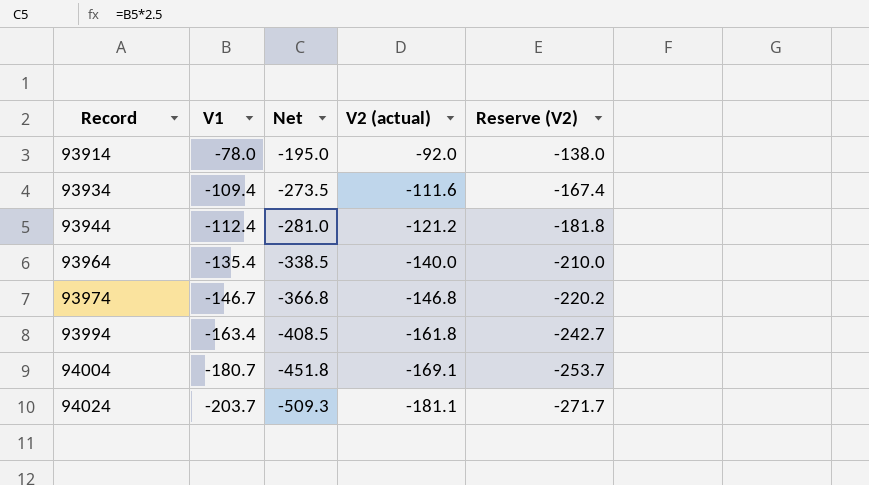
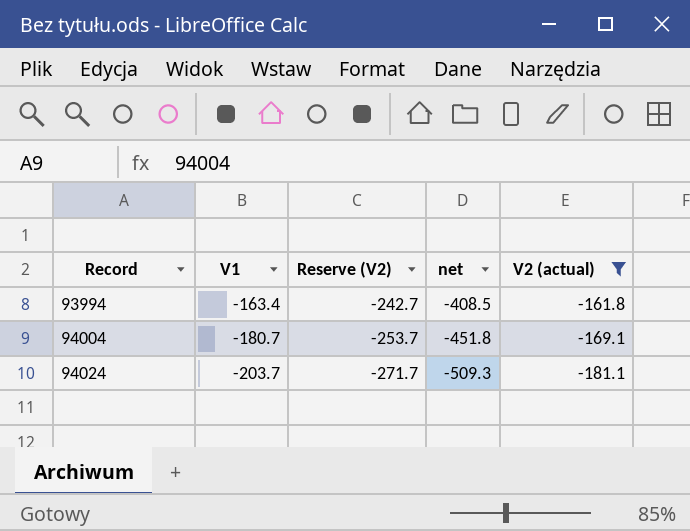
filter: none -> V2 (actual) <= -161.8
column Reserve (V2) | position: 5 -> 3
column name: Net -> net

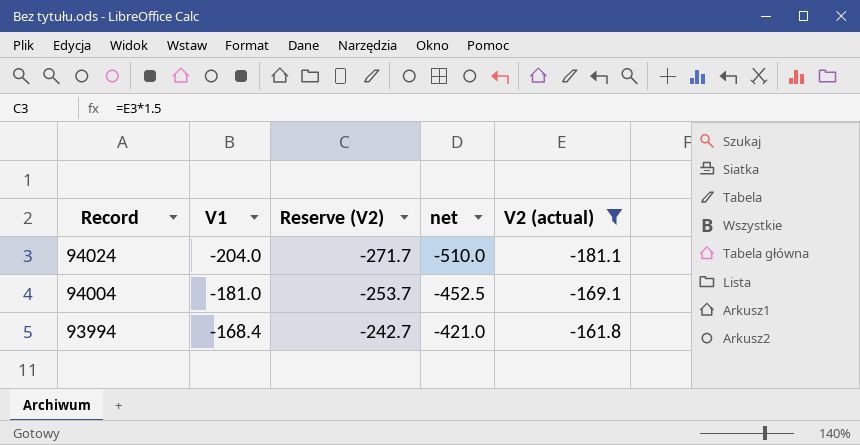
row order: Record ascending -> Record descending
94024 | V1: -203.7 -> -204.0
94024 | net: -509.3 -> -510.0
94004 | V1: -180.7 -> -181.0
94004 | net: -451.8 -> -452.5
93994 | V1: -163.4 -> -168.4
93994 | net: -408.5 -> -421.0

